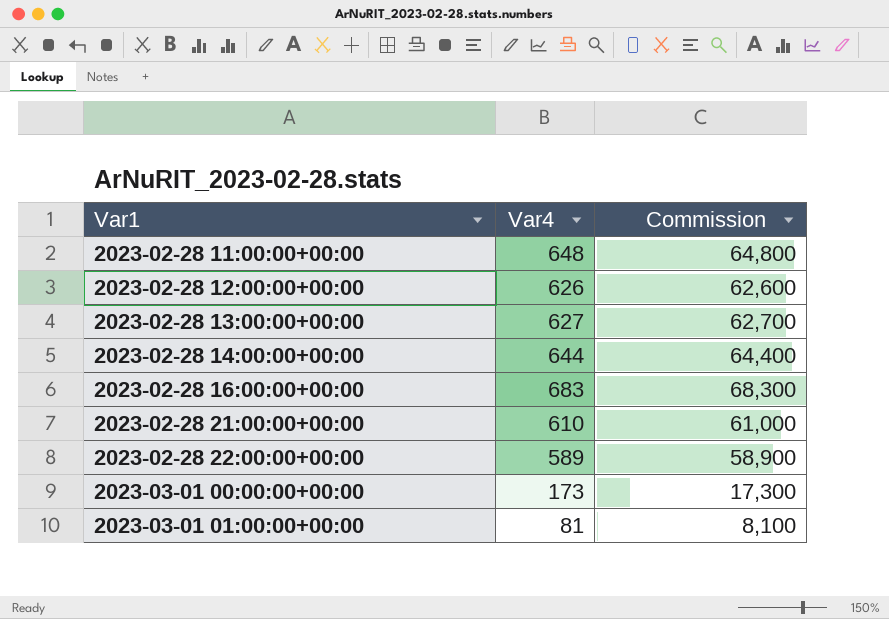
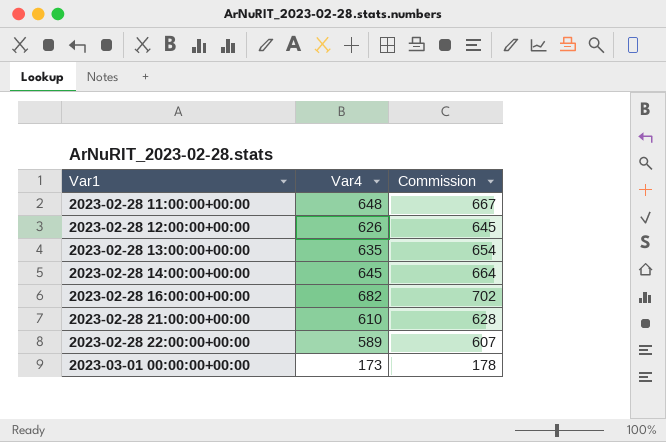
column Commission | formula: [Var4] * 100 -> [Var4] * 1.03
row 2023-03-01 01:00:00+00:00: 81 | 8,100 -> none
2023-02-28 13:00:00+00:00 | Var4: 627 -> 635
2023-02-28 14:00:00+00:00 | Var4: 644 -> 645
2023-02-28 16:00:00+00:00 | Var4: 683 -> 682

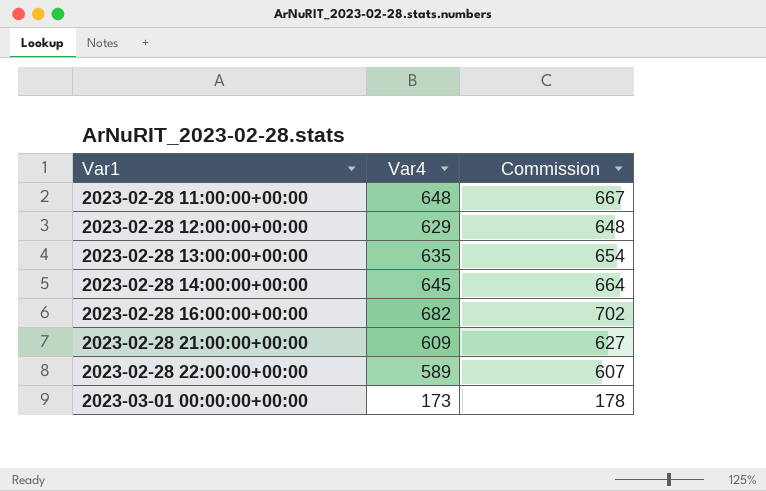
2023-02-28 12:00:00+00:00 | Var4: 626 -> 629
2023-02-28 12:00:00+00:00 | Commission: 645 -> 648
2023-02-28 21:00:00+00:00 | Var4: 610 -> 609
2023-02-28 21:00:00+00:00 | Commission: 628 -> 627

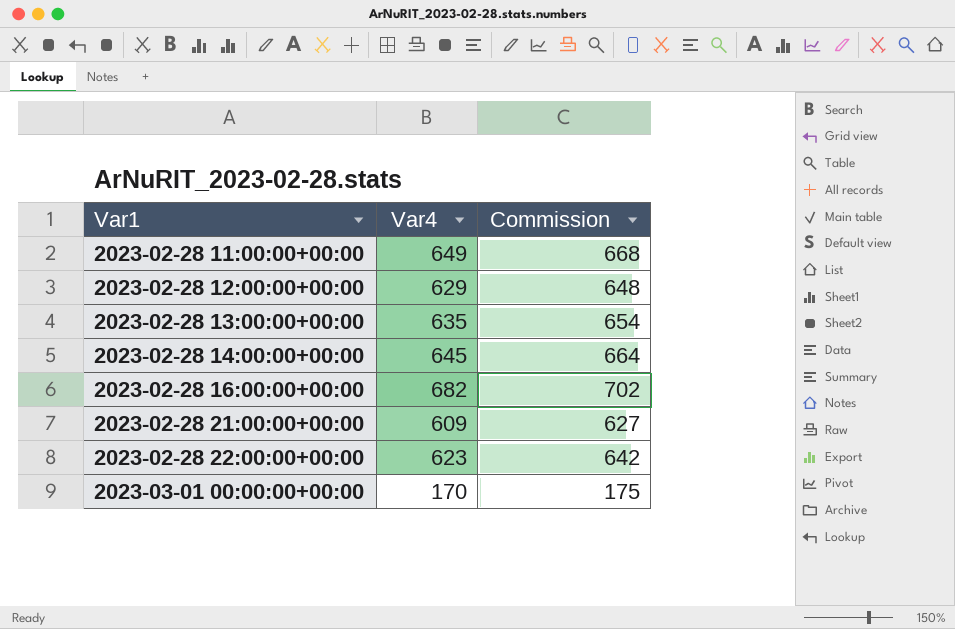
2023-02-28 11:00:00+00:00 | Var4: 648 -> 649
2023-02-28 11:00:00+00:00 | Commission: 667 -> 668
2023-02-28 22:00:00+00:00 | Var4: 589 -> 623
2023-02-28 22:00:00+00:00 | Commission: 607 -> 642
2023-03-01 00:00:00+00:00 | Var4: 173 -> 170
2023-03-01 00:00:00+00:00 | Commission: 178 -> 175

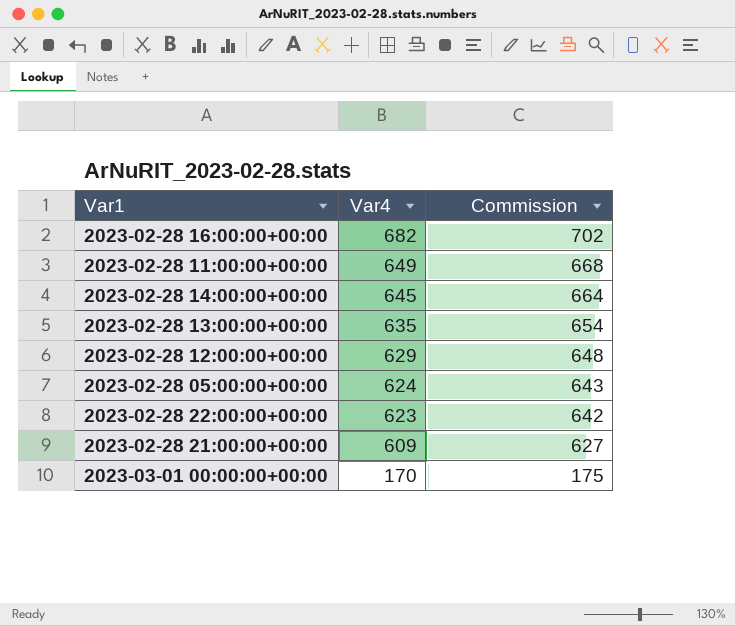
row order: Var1 ascending -> Var4 descending
row 2023-02-28 05:00:00+00:00: none -> 624 | 643

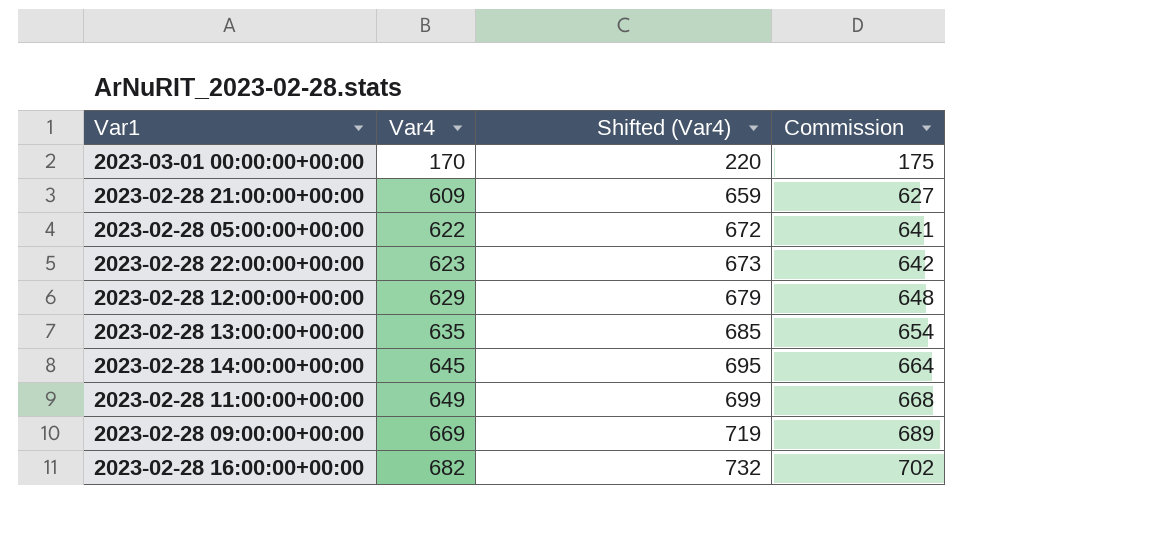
row order: Var4 descending -> Var4 ascending
column Shifted (Var4) | formula: none -> [Var4] + 50
2023-02-28 05:00:00+00:00 | Var4: 624 -> 622
2023-02-28 05:00:00+00:00 | Commission: 643 -> 641
row 2023-02-28 09:00:00+00:00: none -> 669 | 719 | 689

